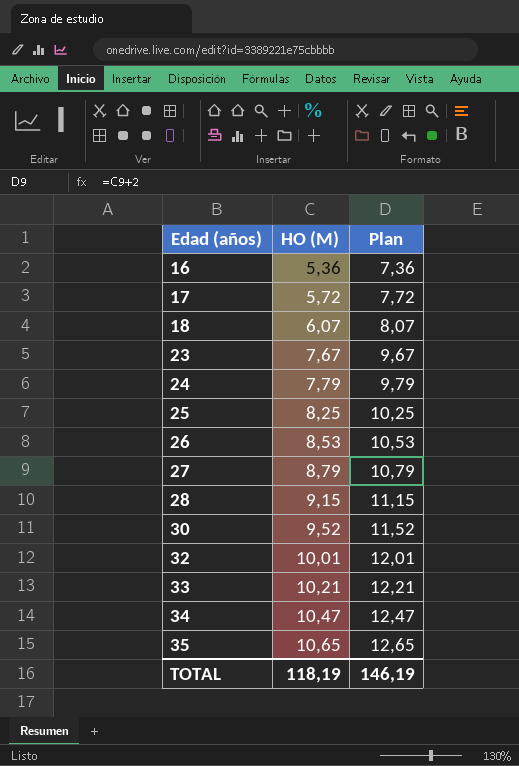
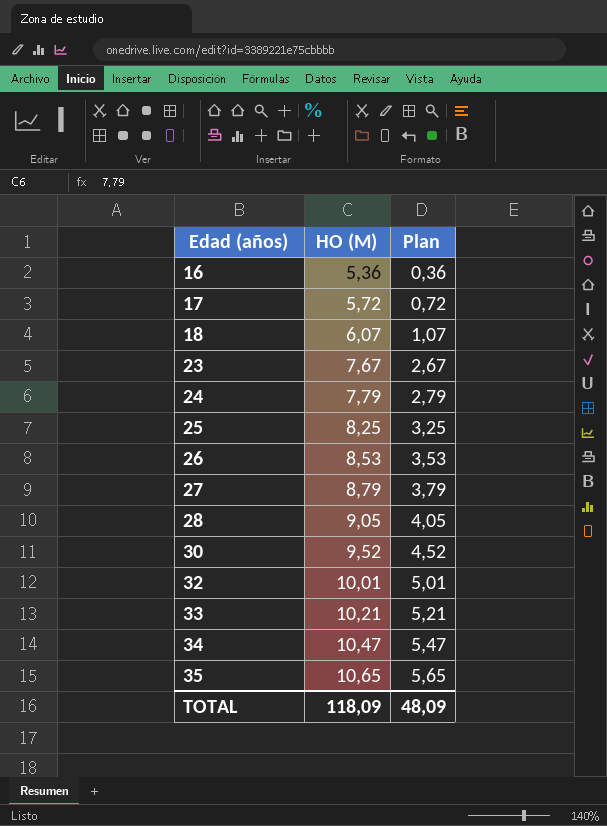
column Plan | formula: [HO (M)] + 2 -> [HO (M)] - 5
28 | HO (M): 9,15 -> 9,05
TOTAL | HO (M): 118,19 -> 118,09
TOTAL | Plan: 146,19 -> 48,09

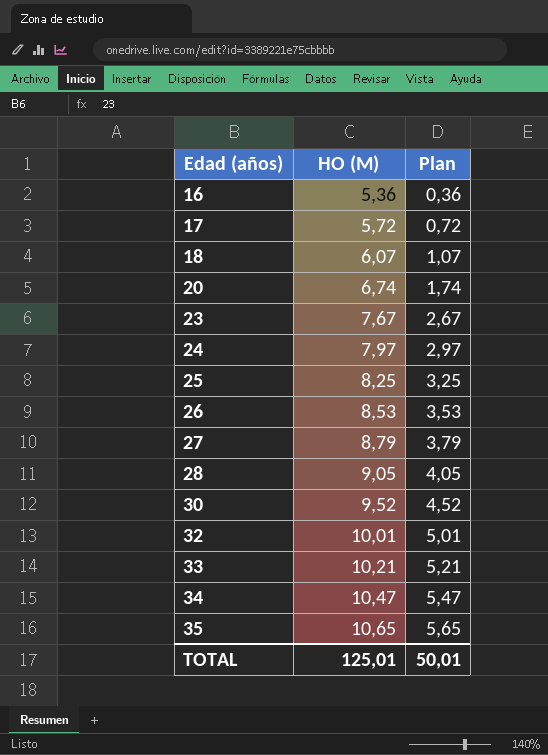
row 20: none -> 6,74 | 1,74
24 | HO (M): 7,79 -> 7,97
24 | Plan: 2,79 -> 2,97
TOTAL | HO (M): 118,09 -> 125,01
TOTAL | Plan: 48,09 -> 50,01

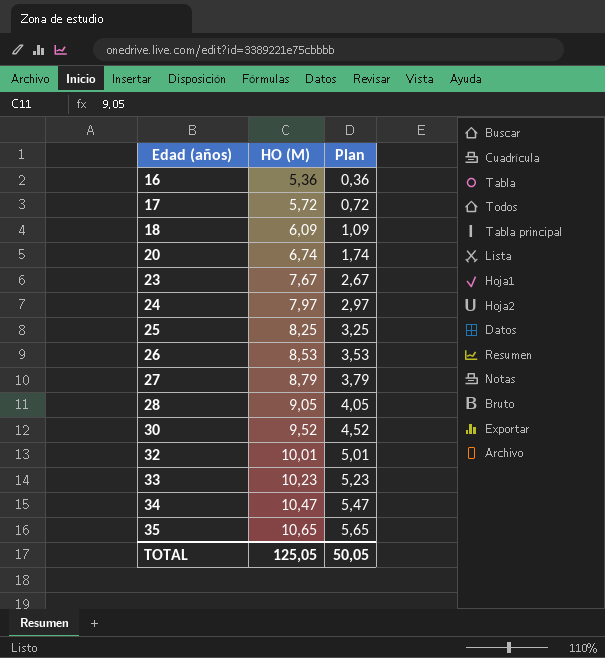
18 | HO (M): 6,07 -> 6,09
18 | Plan: 1,07 -> 1,09
33 | HO (M): 10,21 -> 10,23
33 | Plan: 5,21 -> 5,23
TOTAL | HO (M): 125,01 -> 125,05
TOTAL | Plan: 50,01 -> 50,05

